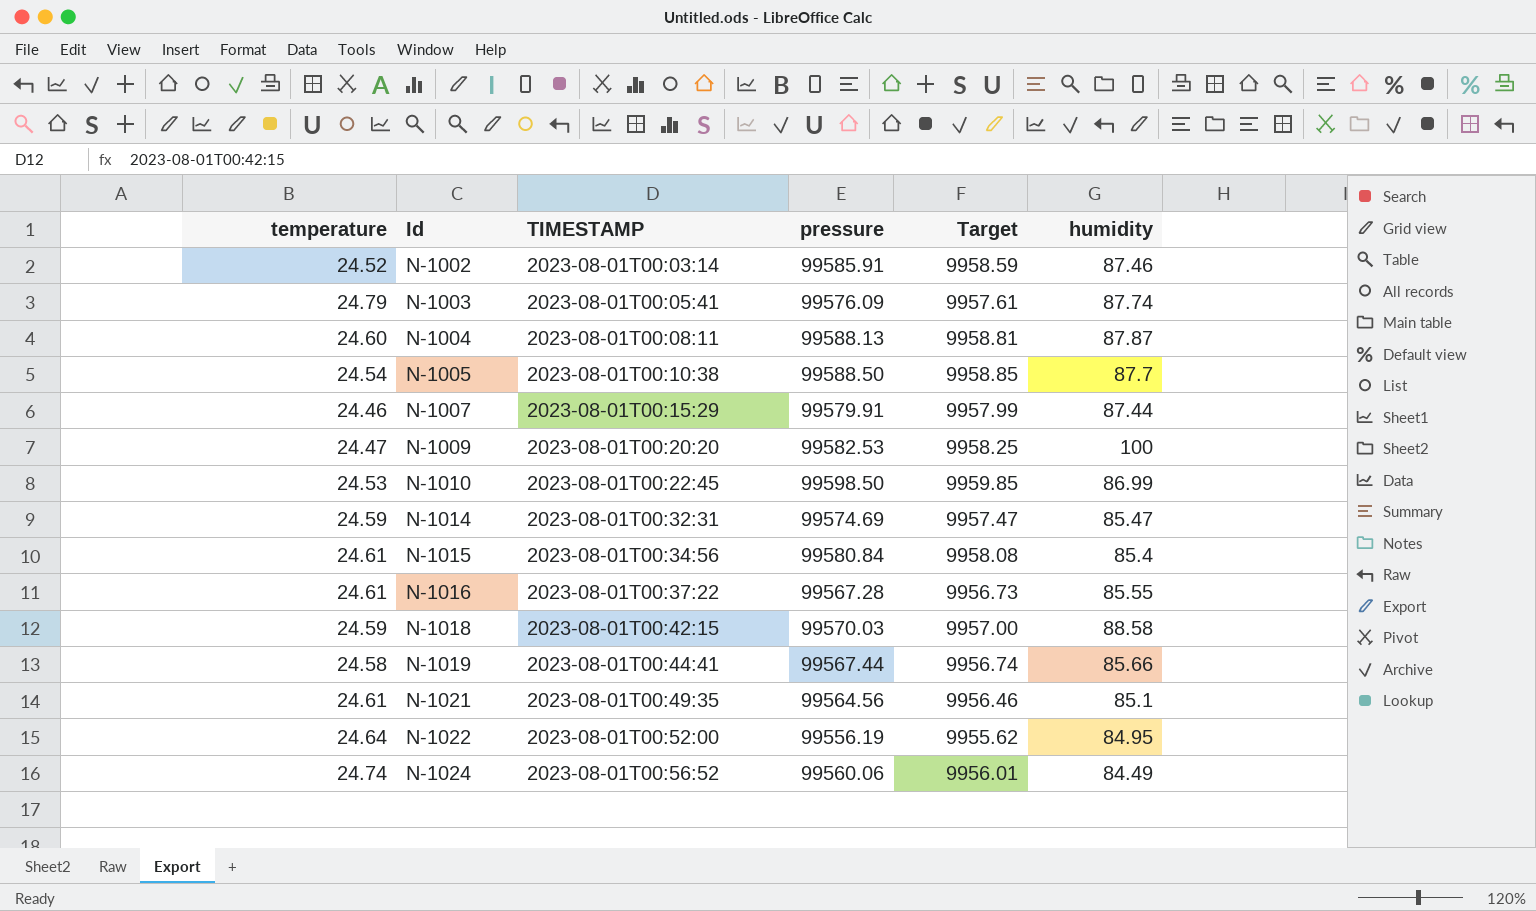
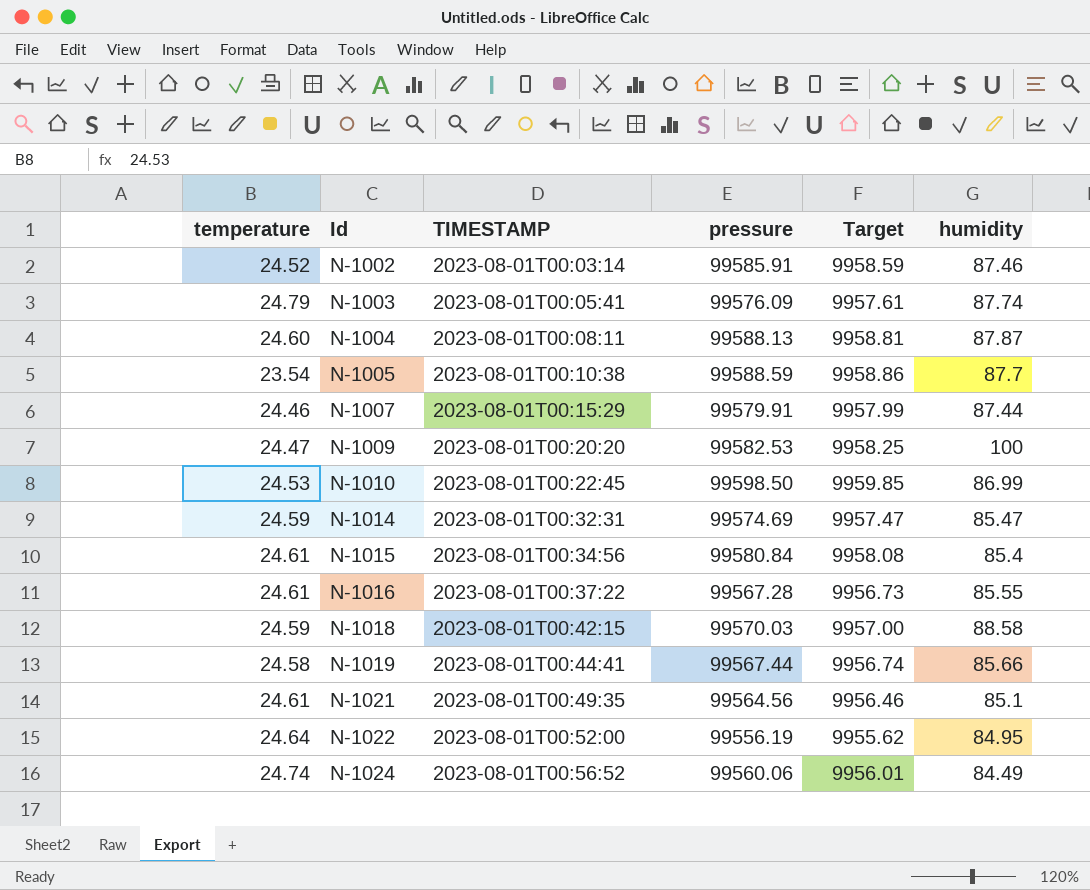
N-1005 | temperature: 24.54 -> 23.54
N-1005 | pressure: 99588.50 -> 99588.59
N-1005 | Target: 9958.85 -> 9958.86

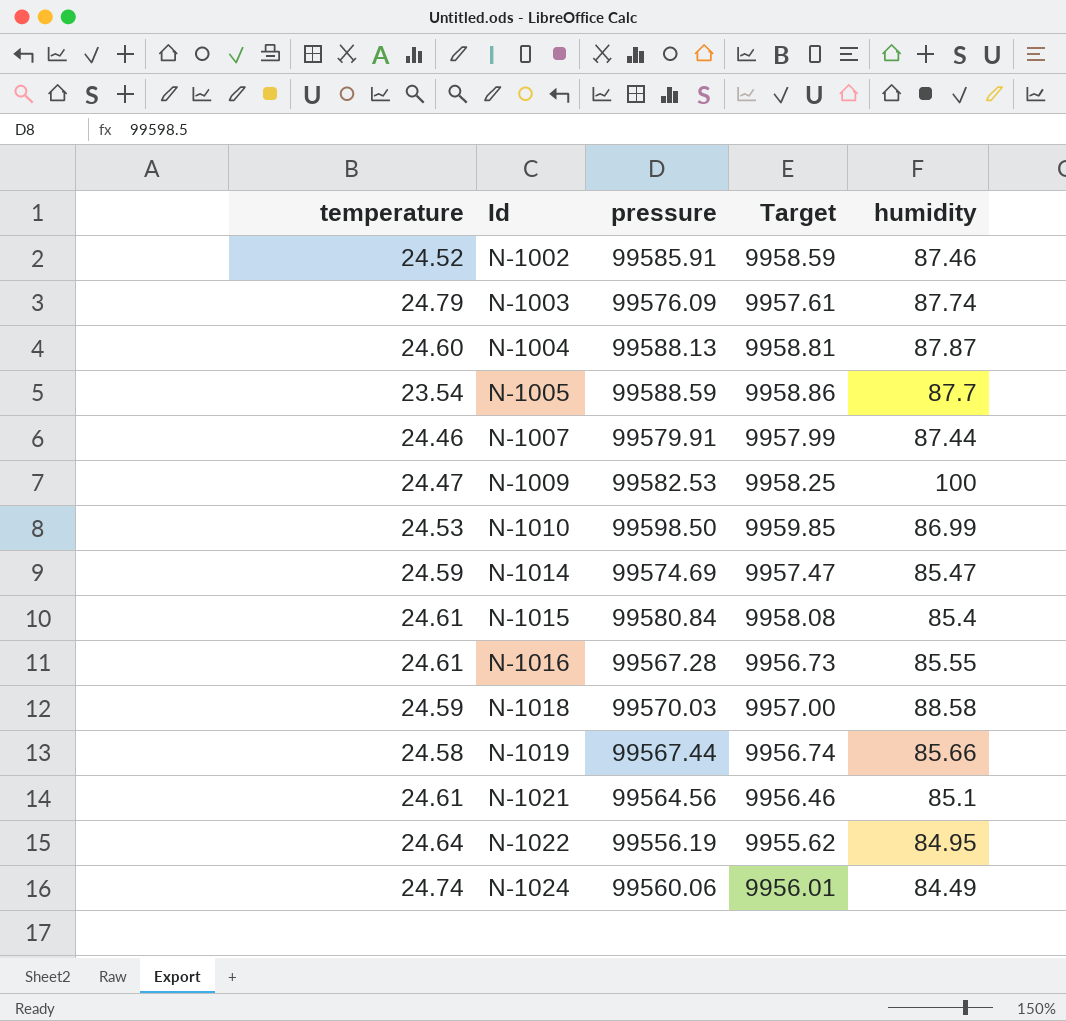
column TIMESTAMP | position: 3 -> none

